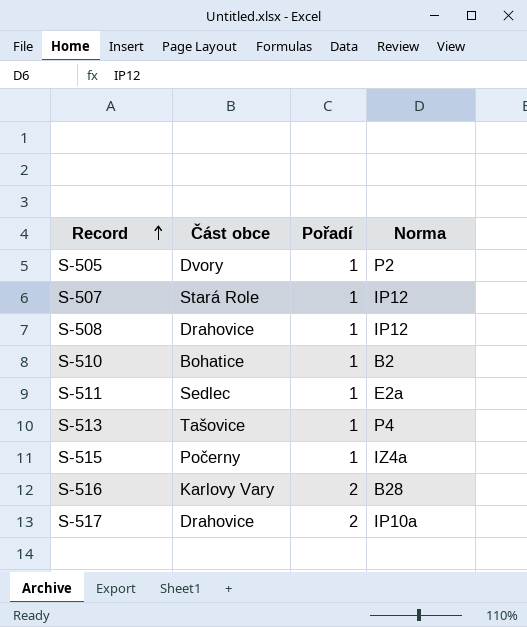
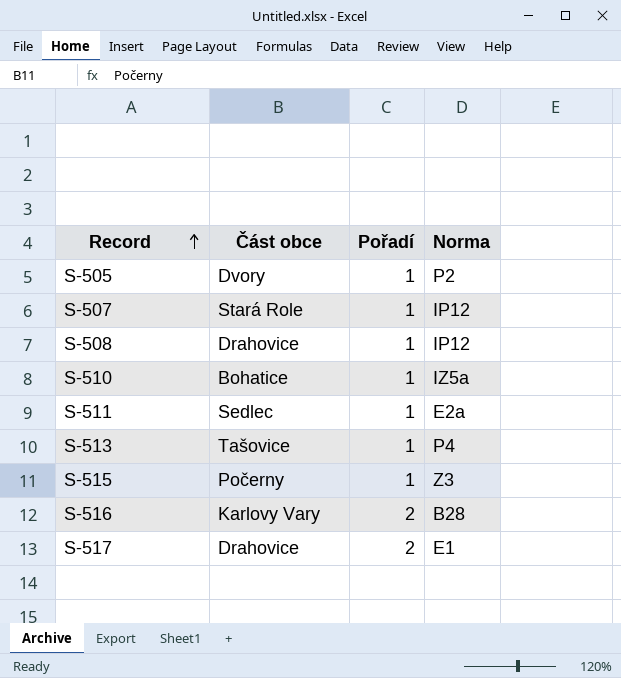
S-510 | Norma: B2 -> IZ5a
S-515 | Norma: IZ4a -> Z3
S-517 | Norma: IP10a -> E1

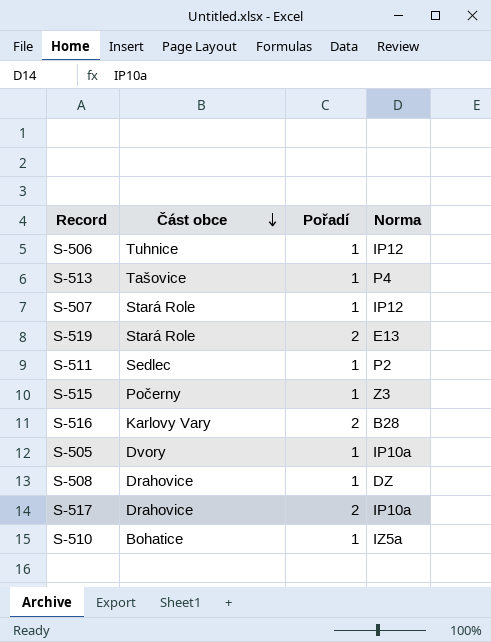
row order: Record ascending -> Část obce descending
row S-506: none -> Tuhnice | 1 | IP12
row S-519: none -> Stará Role | 2 | E13
S-511 | Norma: E2a -> P2
S-505 | Norma: P2 -> IP10a
S-508 | Norma: IP12 -> DZ
S-517 | Norma: E1 -> IP10a

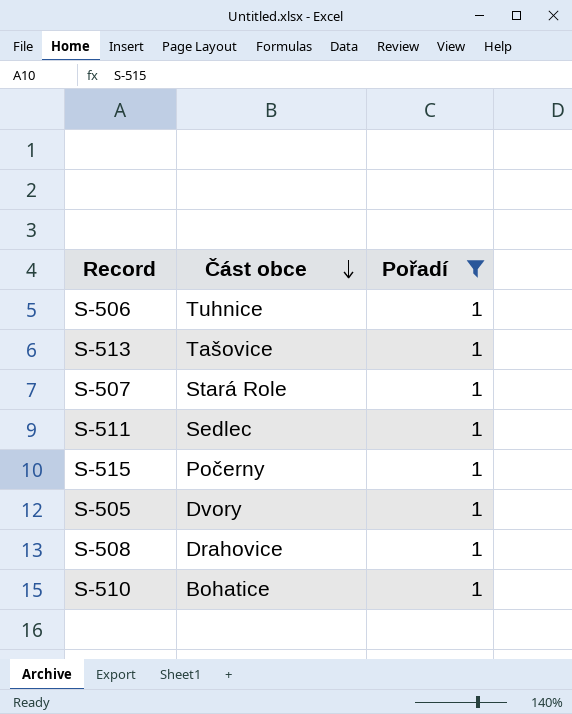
filter: none -> Pořadí = 1
column Norma | position: 4 -> none

